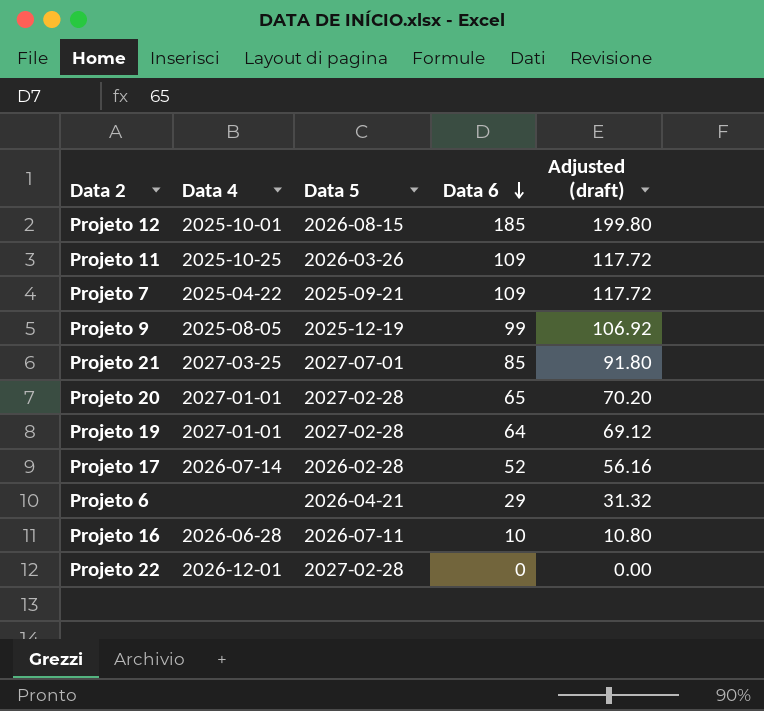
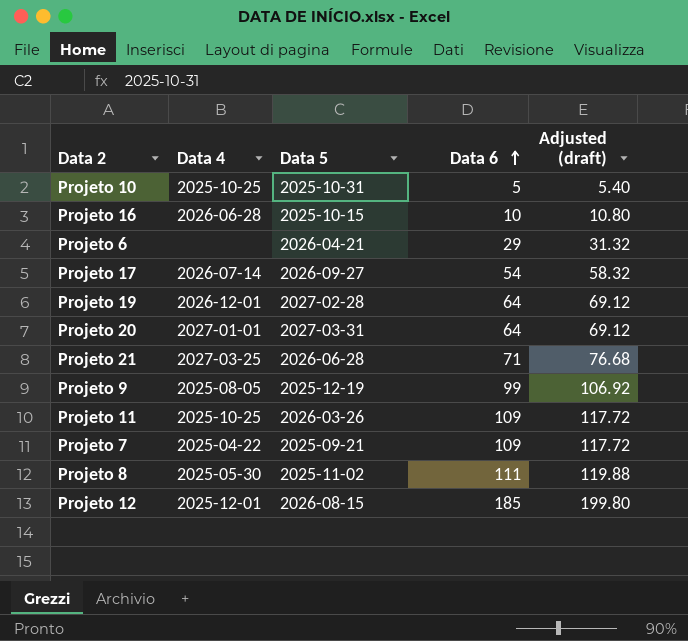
row order: Data 6 descending -> Data 6 ascending
row Projeto 22: 2026-12-01 | 2027-02-28 | 0 | 0.00 -> none
row Projeto 10: none -> 2025-10-25 | 2025-10-31 | 5 | 5.40
Projeto 16 | Data 5: 2026-07-11 -> 2025-10-15
Projeto 17 | Data 5: 2026-02-28 -> 2026-09-27
Projeto 17 | Data 6: 52 -> 54
Projeto 17 | Adjusted (draft): 56.16 -> 58.32
Projeto 19 | Data 4: 2027-01-01 -> 2026-12-01
Projeto 20 | Data 5: 2027-02-28 -> 2027-03-31
Projeto 20 | Data 6: 65 -> 64
Projeto 20 | Adjusted (draft): 70.20 -> 69.12
Projeto 21 | Data 5: 2027-07-01 -> 2026-06-28
Projeto 21 | Data 6: 85 -> 71
Projeto 21 | Adjusted (draft): 91.80 -> 76.68
row Projeto 8: none -> 2025-05-30 | 2025-11-02 | 111 | 119.88
Projeto 12 | Data 4: 2025-10-01 -> 2025-12-01

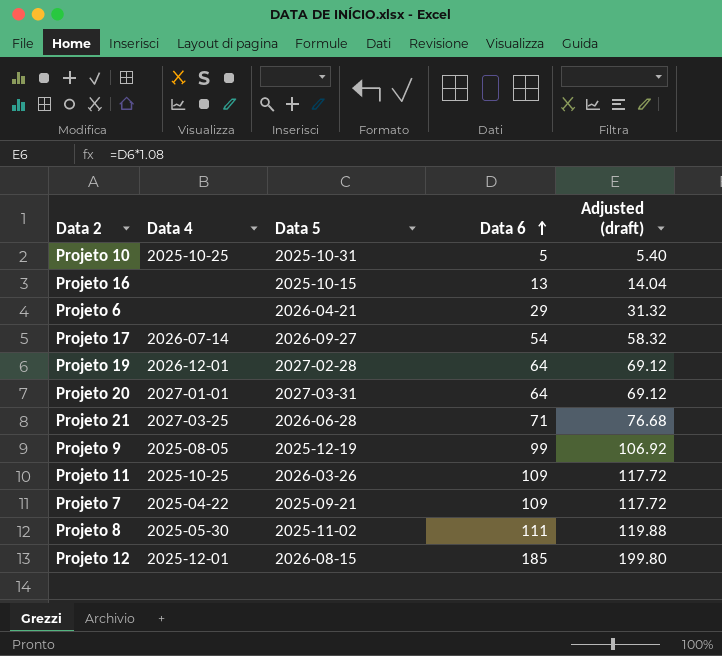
Projeto 16 | Data 4: 2026-06-28 -> none
Projeto 16 | Data 6: 10 -> 13
Projeto 16 | Adjusted (draft): 10.80 -> 14.04

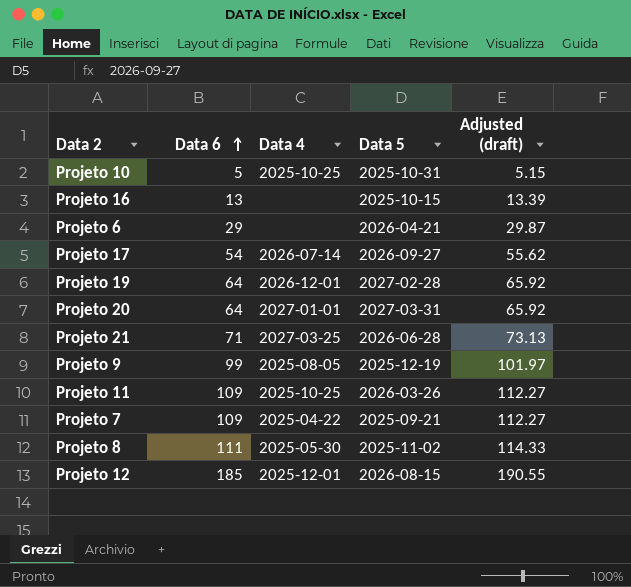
column Data 6 | position: 4 -> 2
column Adjusted (draft) | formula: [Data 6] * 1.08 -> [Data 6] * 1.03

